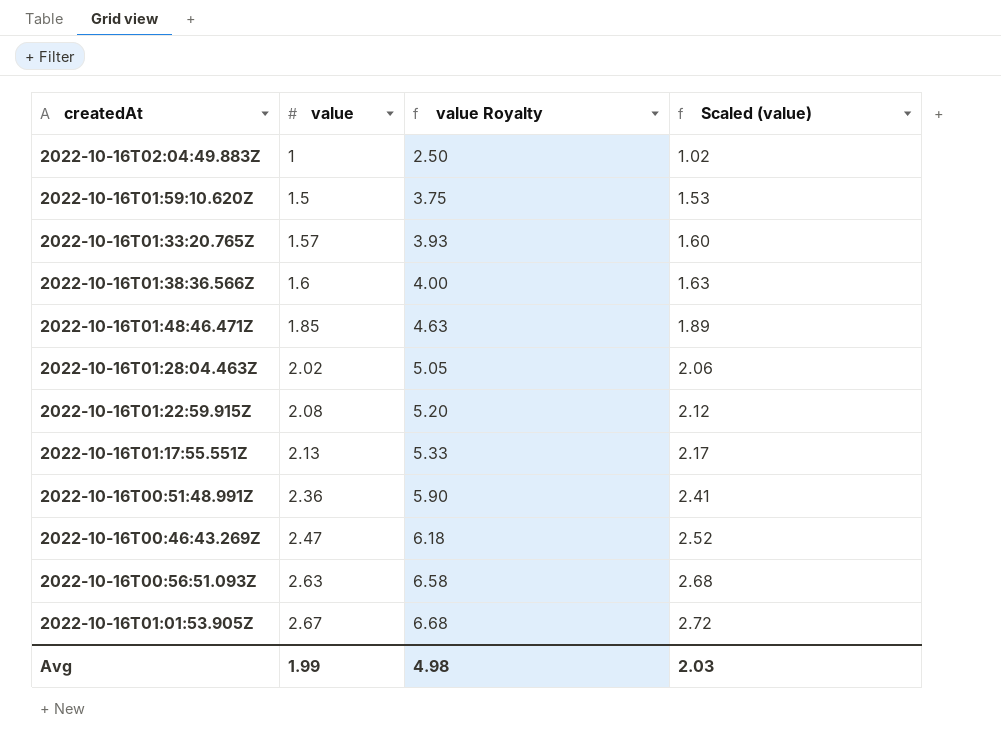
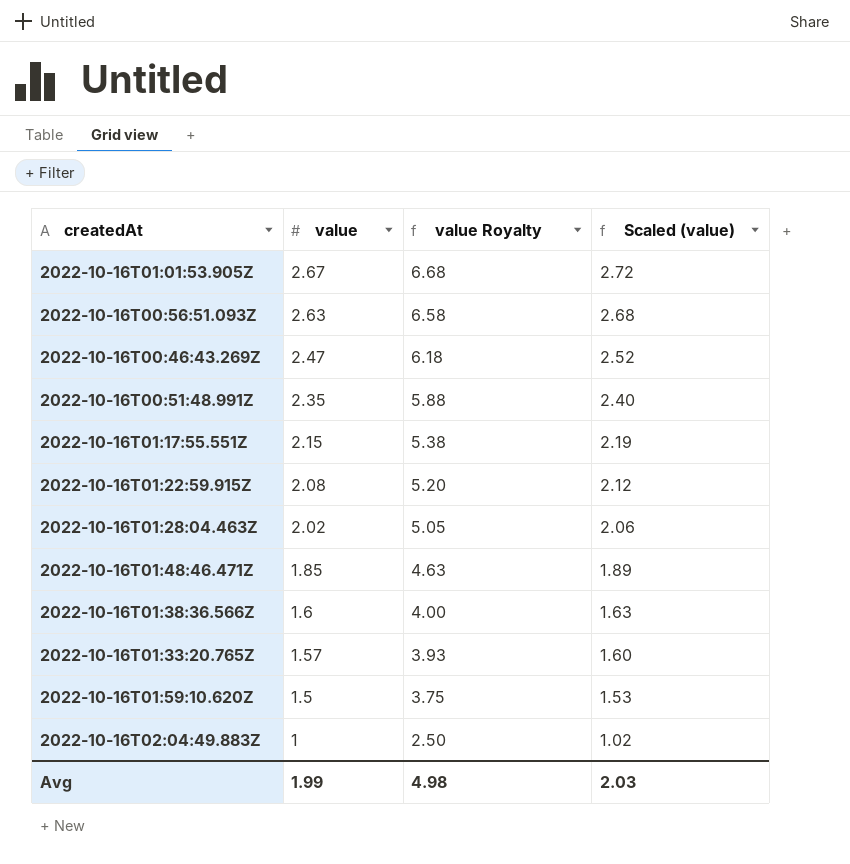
row order: value ascending -> value descending
2022-10-16T00:51:48.991Z | value: 2.36 -> 2.35
2022-10-16T00:51:48.991Z | value Royalty: 5.90 -> 5.88
2022-10-16T00:51:48.991Z | Scaled (value): 2.41 -> 2.40
2022-10-16T01:17:55.551Z | value: 2.13 -> 2.15
2022-10-16T01:17:55.551Z | value Royalty: 5.33 -> 5.38
2022-10-16T01:17:55.551Z | Scaled (value): 2.17 -> 2.19

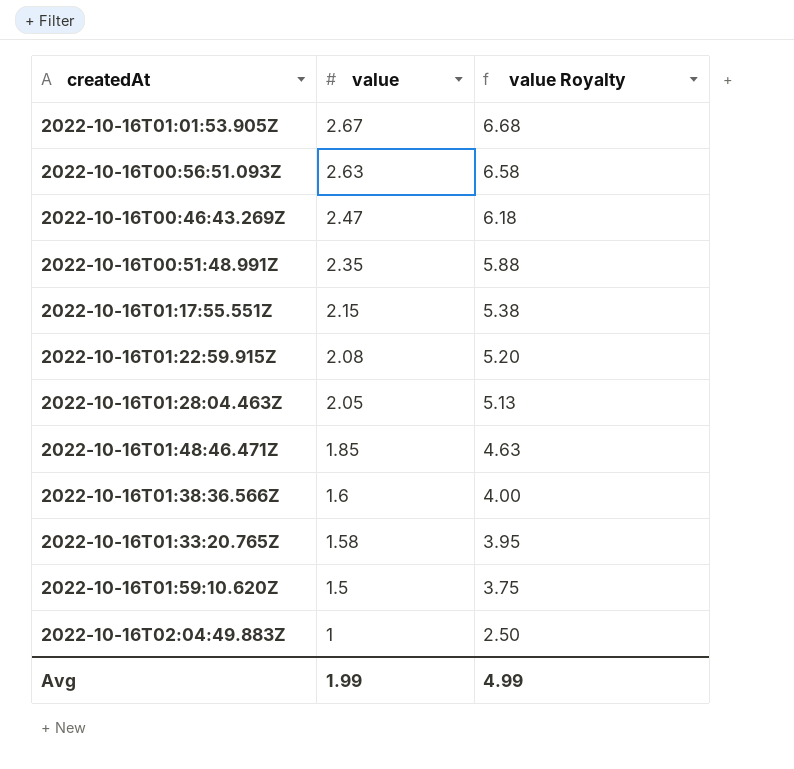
column Scaled (value) | formula: [value] * 1.02 -> none
2022-10-16T01:28:04.463Z | value: 2.02 -> 2.05
2022-10-16T01:28:04.463Z | value Royalty: 5.05 -> 5.13
2022-10-16T01:33:20.765Z | value: 1.57 -> 1.58
2022-10-16T01:33:20.765Z | value Royalty: 3.93 -> 3.95
Avg | value Royalty: 4.98 -> 4.99

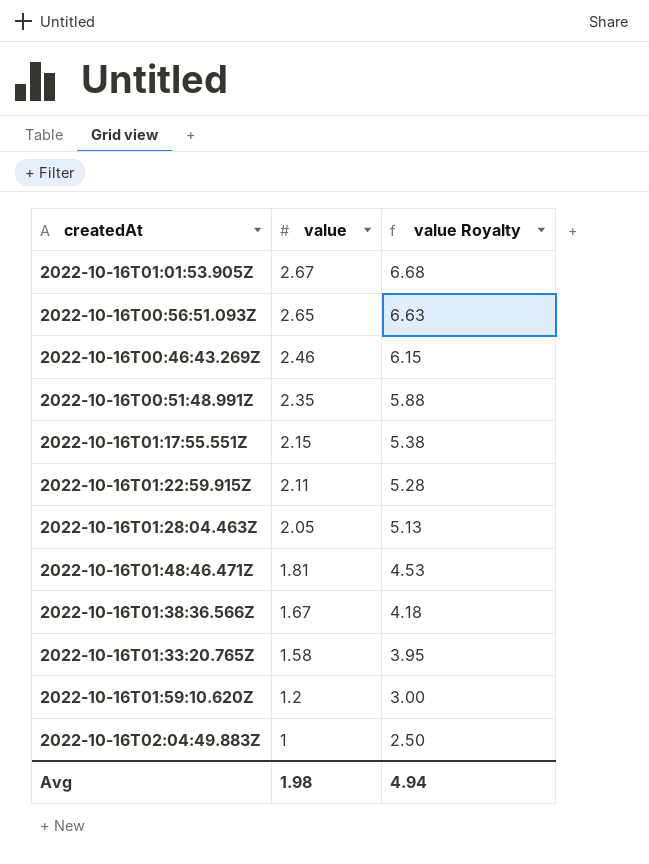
2022-10-16T00:56:51.093Z | value: 2.63 -> 2.65
2022-10-16T00:56:51.093Z | value Royalty: 6.58 -> 6.63
2022-10-16T00:46:43.269Z | value: 2.47 -> 2.46
2022-10-16T00:46:43.269Z | value Royalty: 6.18 -> 6.15
2022-10-16T01:22:59.915Z | value: 2.08 -> 2.11
2022-10-16T01:22:59.915Z | value Royalty: 5.20 -> 5.28
2022-10-16T01:48:46.471Z | value: 1.85 -> 1.81
2022-10-16T01:48:46.471Z | value Royalty: 4.63 -> 4.53
2022-10-16T01:38:36.566Z | value: 1.6 -> 1.67
2022-10-16T01:38:36.566Z | value Royalty: 4.00 -> 4.18
2022-10-16T01:59:10.620Z | value: 1.5 -> 1.2
2022-10-16T01:59:10.620Z | value Royalty: 3.75 -> 3.00
Avg | value: 1.99 -> 1.98
Avg | value Royalty: 4.99 -> 4.94

